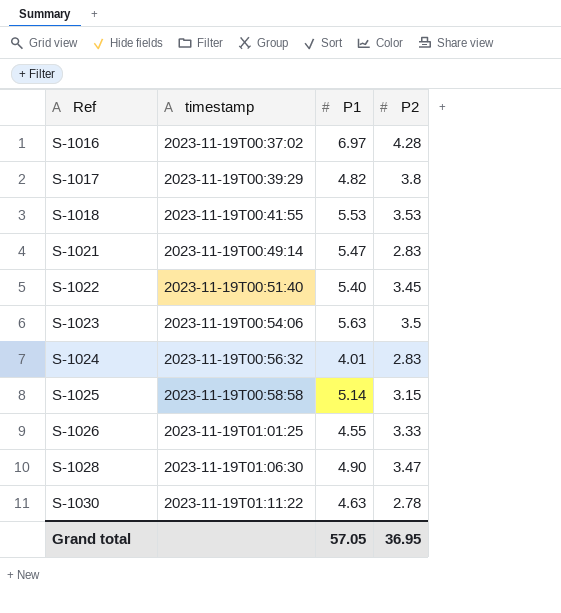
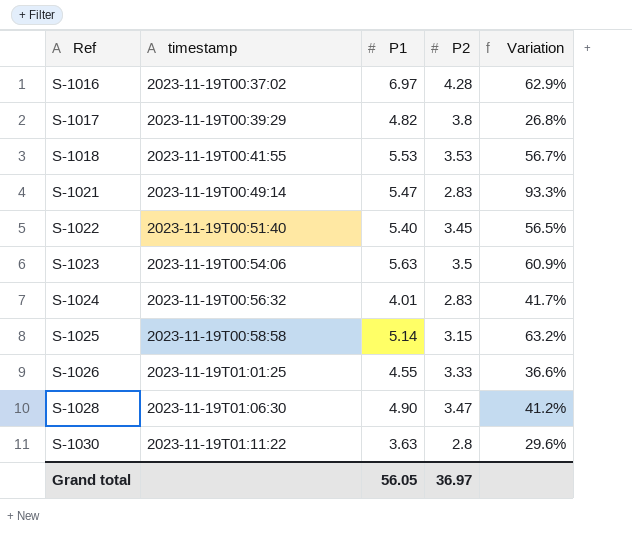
column Variation | formula: none -> ([P1] - [P2]) / [P2]
S-1030 | P1: 4.63 -> 3.63
S-1030 | P2: 2.78 -> 2.8
Grand total | P1: 57.05 -> 56.05
Grand total | P2: 36.95 -> 36.97

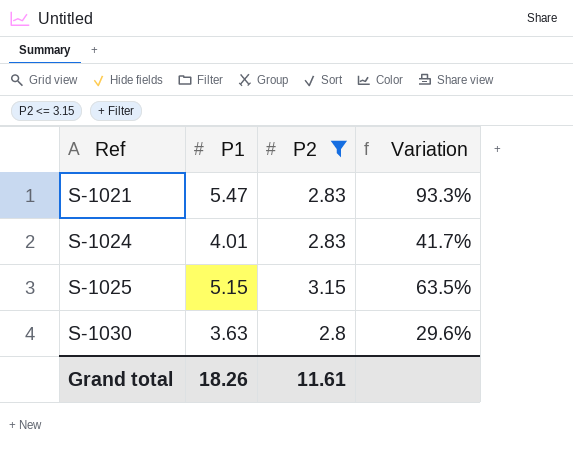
filter: none -> P2 <= 3.15
column timestamp | position: 2 -> none
S-1025 | P1: 5.14 -> 5.15
S-1025 | Variation: 63.2% -> 63.5%
Grand total | P1: 56.05 -> 18.26
Grand total | P2: 36.97 -> 11.61

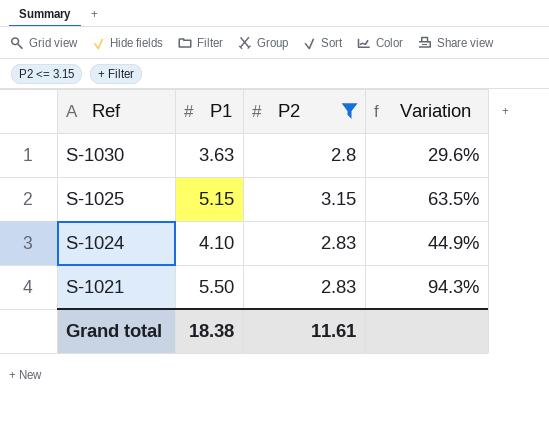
row order: Ref ascending -> Ref descending
S-1024 | P1: 4.01 -> 4.10
S-1024 | Variation: 41.7% -> 44.9%
S-1021 | P1: 5.47 -> 5.50
S-1021 | Variation: 93.3% -> 94.3%
Grand total | P1: 18.26 -> 18.38

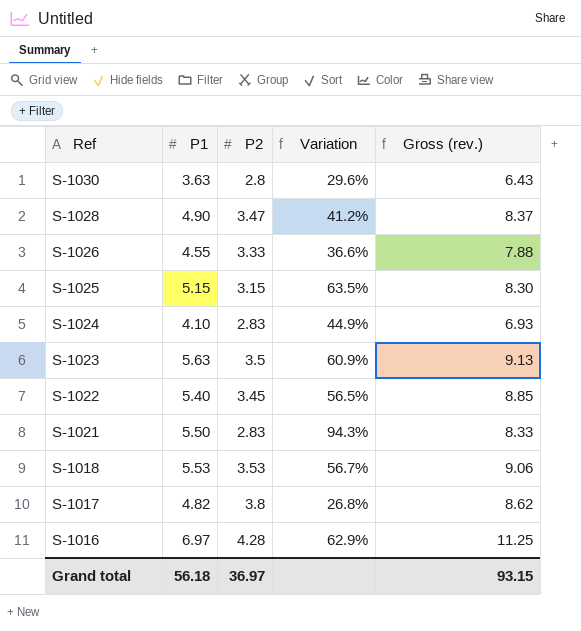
filter: P2 <= 3.15 -> none
column Gross (rev.) | formula: none -> [P1] + [P2]
Grand total | P1: 18.38 -> 56.18
Grand total | P2: 11.61 -> 36.97

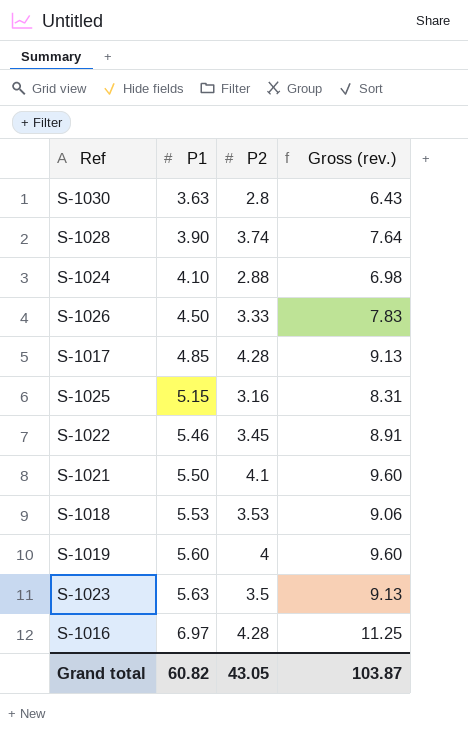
row order: Ref descending -> P1 ascending
column Variation | formula: ([P1] - [P2]) / [P2] -> none
S-1028 | P1: 4.90 -> 3.90
S-1028 | P2: 3.47 -> 3.74
S-1028 | Gross (rev.): 8.37 -> 7.64
S-1024 | P2: 2.83 -> 2.88
S-1024 | Gross (rev.): 6.93 -> 6.98
S-1026 | P1: 4.55 -> 4.50
S-1026 | Gross (rev.): 7.88 -> 7.83
S-1017 | P1: 4.82 -> 4.85
S-1017 | P2: 3.8 -> 4.28
S-1017 | Gross (rev.): 8.62 -> 9.13
S-1025 | P2: 3.15 -> 3.16
S-1025 | Gross (rev.): 8.30 -> 8.31
S-1022 | P1: 5.40 -> 5.46
S-1022 | Gross (rev.): 8.85 -> 8.91
S-1021 | P2: 2.83 -> 4.1
S-1021 | Gross (rev.): 8.33 -> 9.60
row S-1019: none -> 5.60 | 4 | 9.60
Grand total | P1: 56.18 -> 60.82
Grand total | P2: 36.97 -> 43.05
Grand total | Gross (rev.): 93.15 -> 103.87

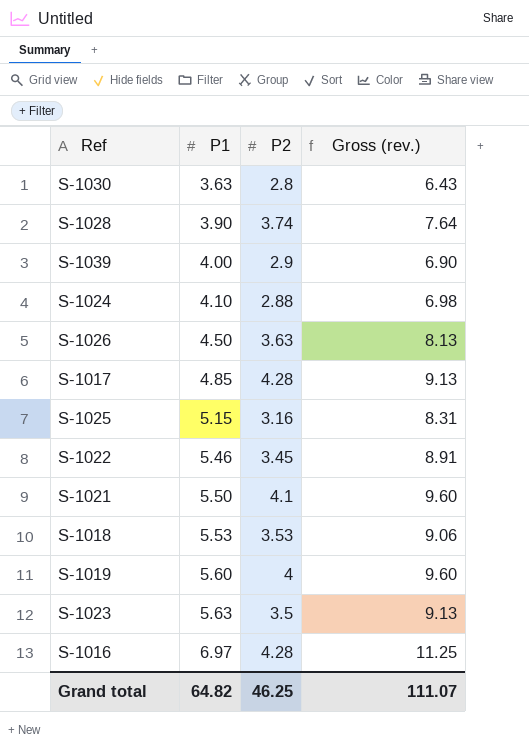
row S-1039: none -> 4.00 | 2.9 | 6.90
S-1026 | P2: 3.33 -> 3.63
S-1026 | Gross (rev.): 7.83 -> 8.13
Grand total | P1: 60.82 -> 64.82
Grand total | P2: 43.05 -> 46.25
Grand total | Gross (rev.): 103.87 -> 111.07

